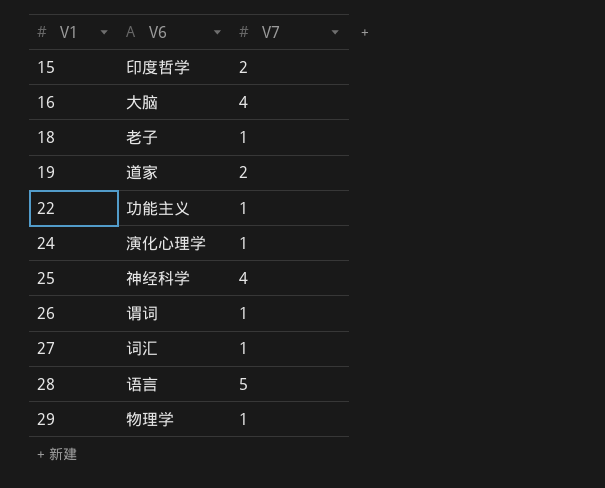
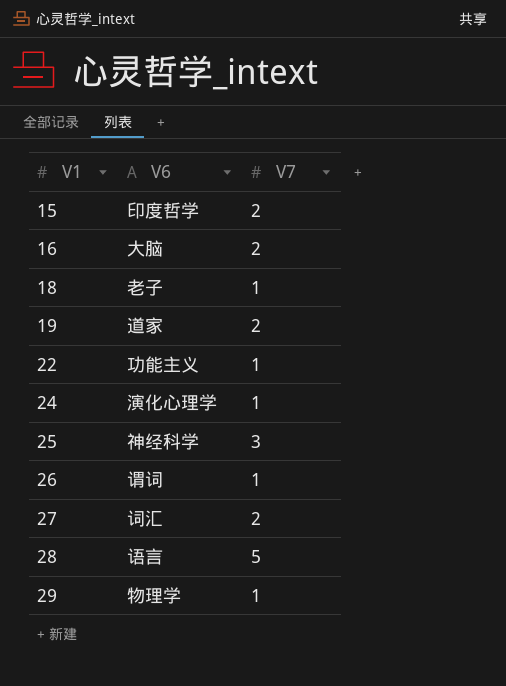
16 | V7: 4 -> 2
25 | V7: 4 -> 3
27 | V7: 1 -> 2

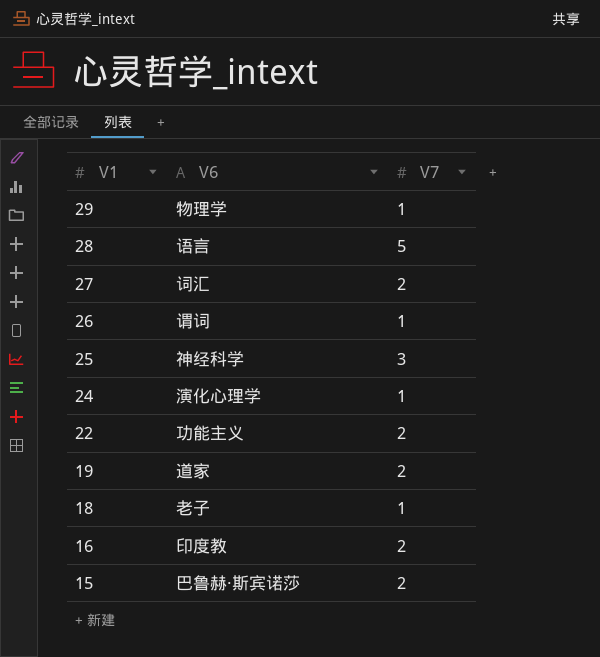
row order: V1 ascending -> V1 descending
22 | V7: 1 -> 2
16 | V6: 大脑 -> 印度教
15 | V6: 印度哲学 -> 巴鲁赫·斯宾诺莎

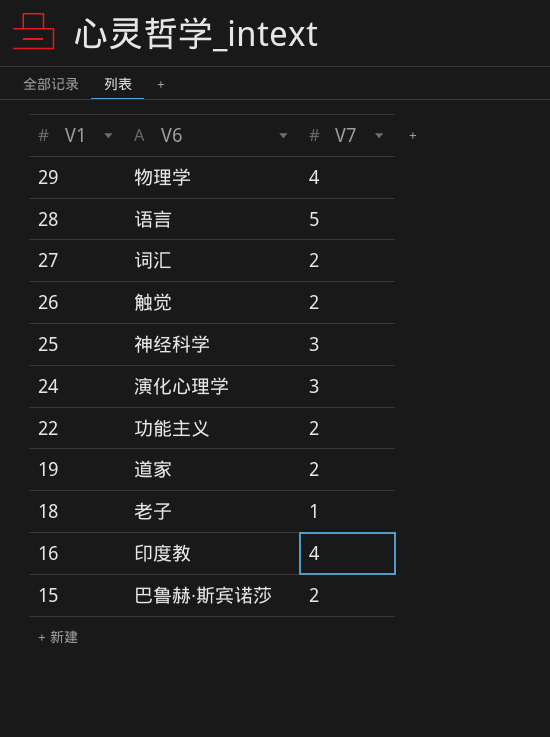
29 | V7: 1 -> 4
26 | V6: 谓词 -> 触觉
26 | V7: 1 -> 2
24 | V7: 1 -> 3
16 | V7: 2 -> 4

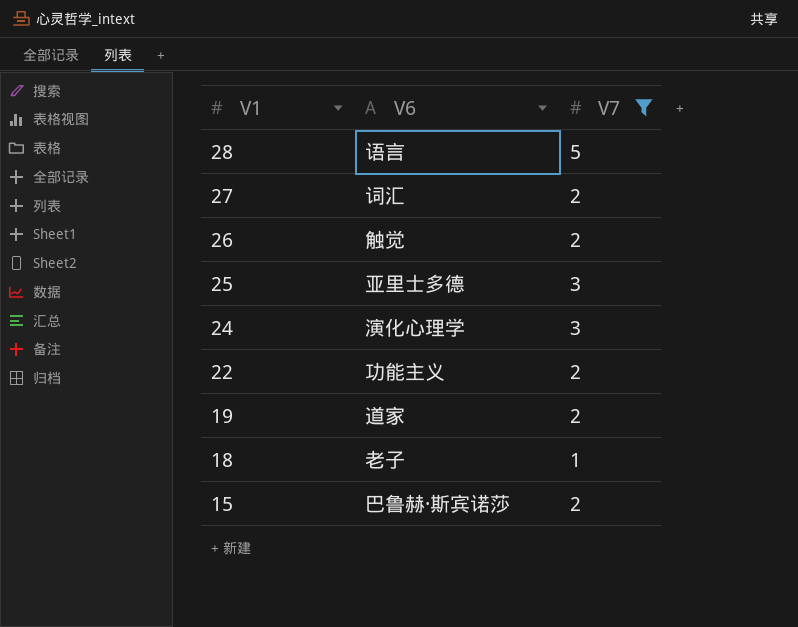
filter: none -> V7 != 4
25 | V6: 神经科学 -> 亚里士多德

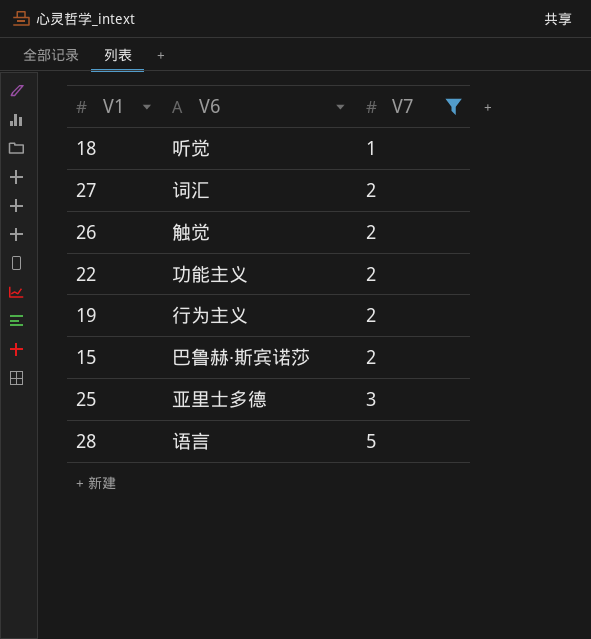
row order: V1 descending -> V7 ascending
row 24: 演化心理学 | 3 -> none
18 | V6: 老子 -> 听觉
19 | V6: 道家 -> 行为主义

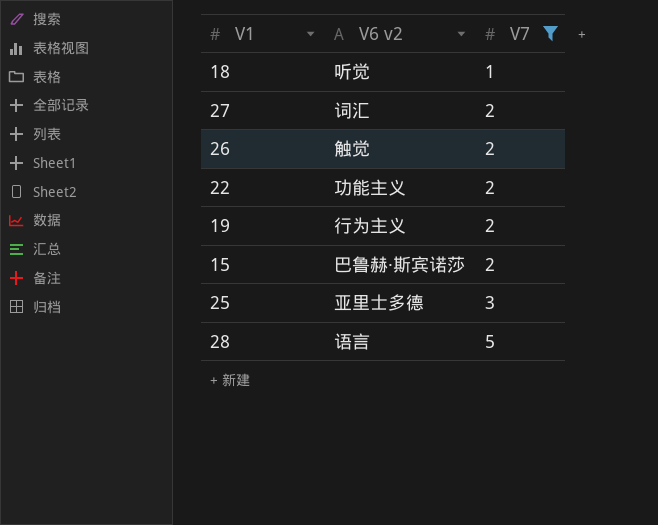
column name: V6 -> V6 v2

